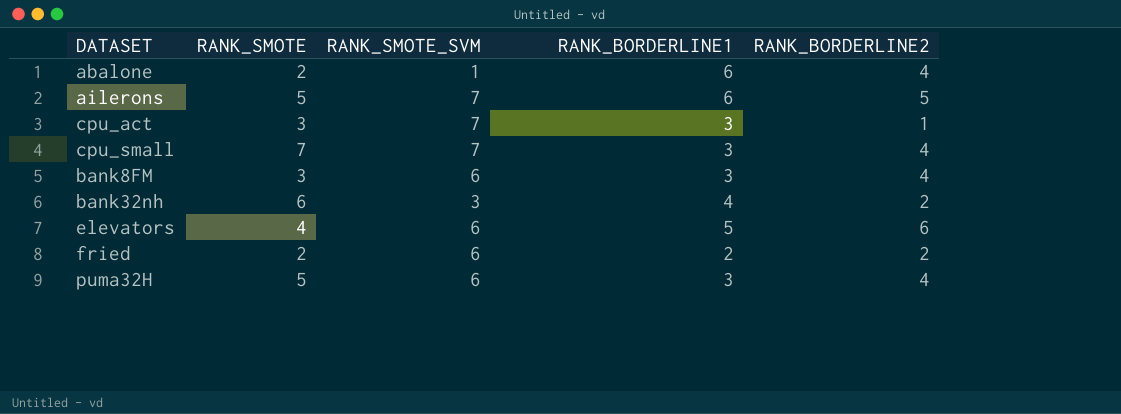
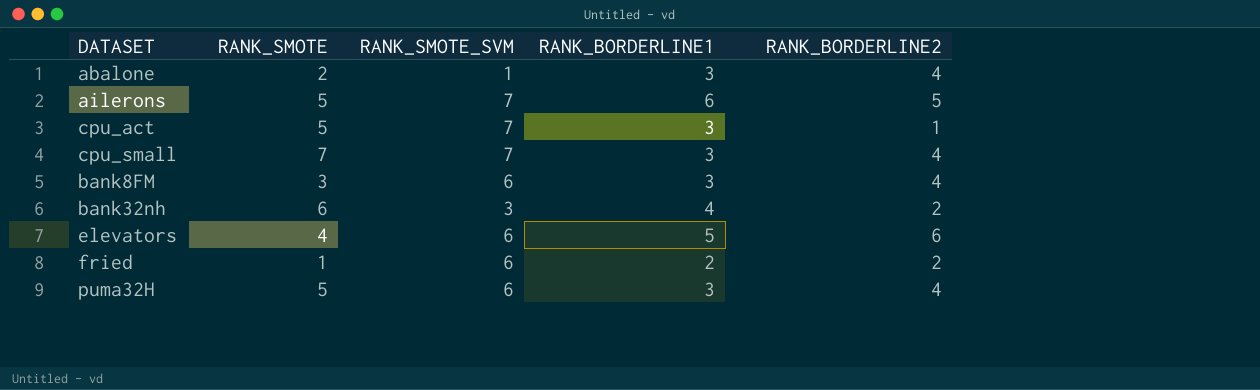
abalone | RANK_BORDERLINE1: 6 -> 3
cpu_act | RANK_SMOTE: 3 -> 5
fried | RANK_SMOTE: 2 -> 1

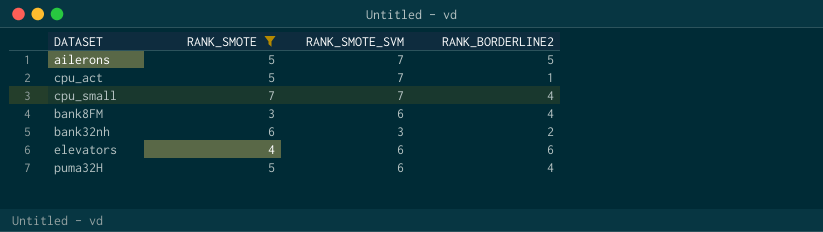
filter: none -> RANK_SMOTE >= 3
column RANK_BORDERLINE1 | position: 4 -> none

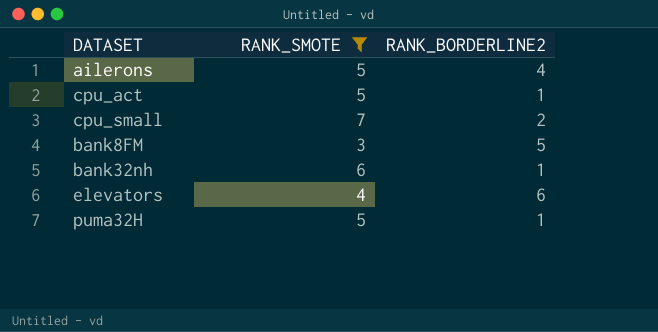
column RANK_SMOTE_SVM | position: 3 -> none
ailerons | RANK_BORDERLINE2: 5 -> 4
cpu_small | RANK_BORDERLINE2: 4 -> 2
bank8FM | RANK_BORDERLINE2: 4 -> 5
bank32nh | RANK_BORDERLINE2: 2 -> 1
puma32H | RANK_BORDERLINE2: 4 -> 1

